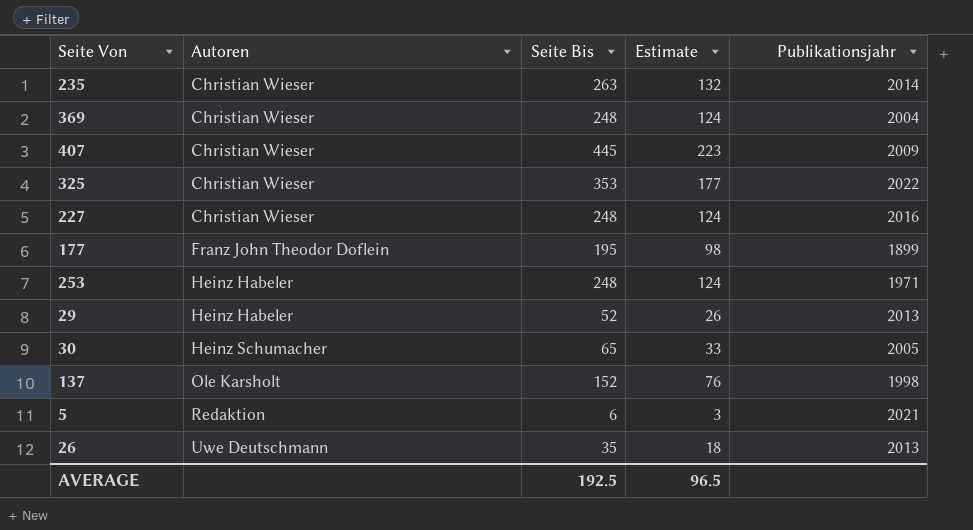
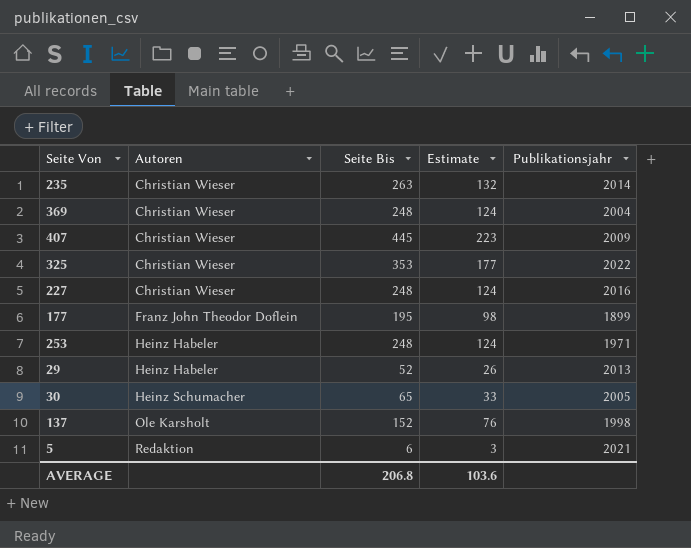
row 26: Uwe Deutschmann | 35 | 18 | 2013 -> none
AVERAGE | Seite Bis: 192.5 -> 206.8
AVERAGE | Estimate: 96.5 -> 103.6

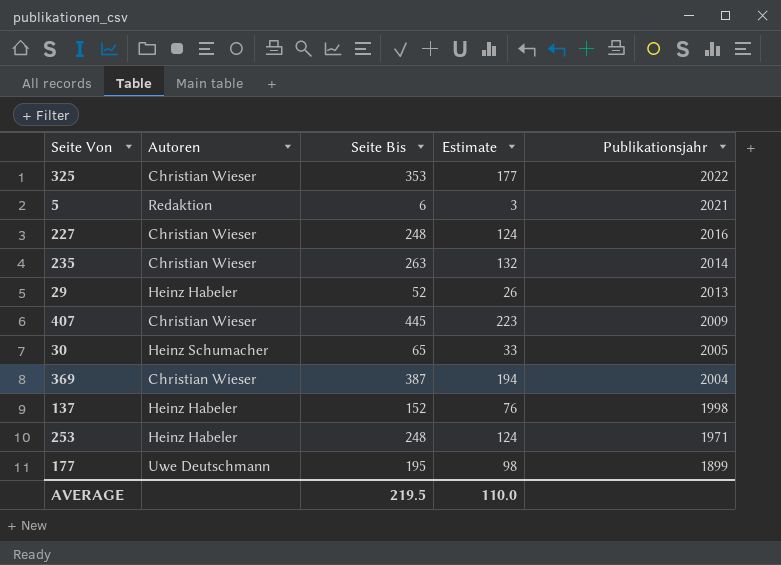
row order: Autoren ascending -> Publikationsjahr descending
369 | Seite Bis: 248 -> 387
369 | Estimate: 124 -> 194
137 | Autoren: Ole Karsholt -> Heinz Habeler
177 | Autoren: Franz John Theodor Doflein -> Uwe Deutschmann
AVERAGE | Seite Bis: 206.8 -> 219.5
AVERAGE | Estimate: 103.6 -> 110.0

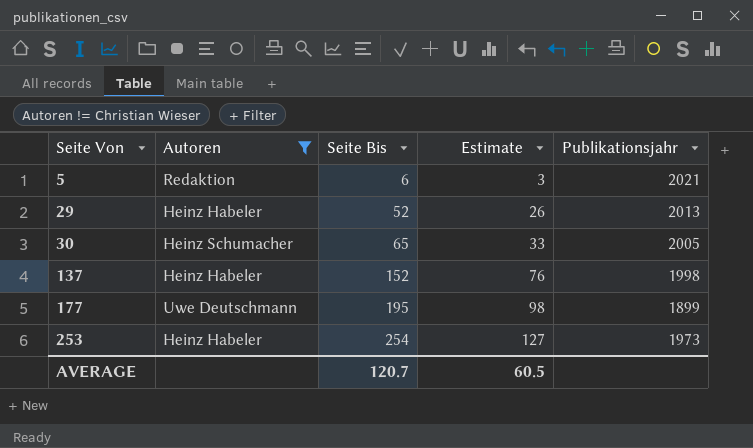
filter: none -> Autoren != Christian Wieser
row order: Publikationsjahr descending -> Seite Von ascending
253 | Seite Bis: 248 -> 254
253 | Estimate: 124 -> 127
253 | Publikationsjahr: 1971 -> 1973
AVERAGE | Seite Bis: 219.5 -> 120.7
AVERAGE | Estimate: 110.0 -> 60.5

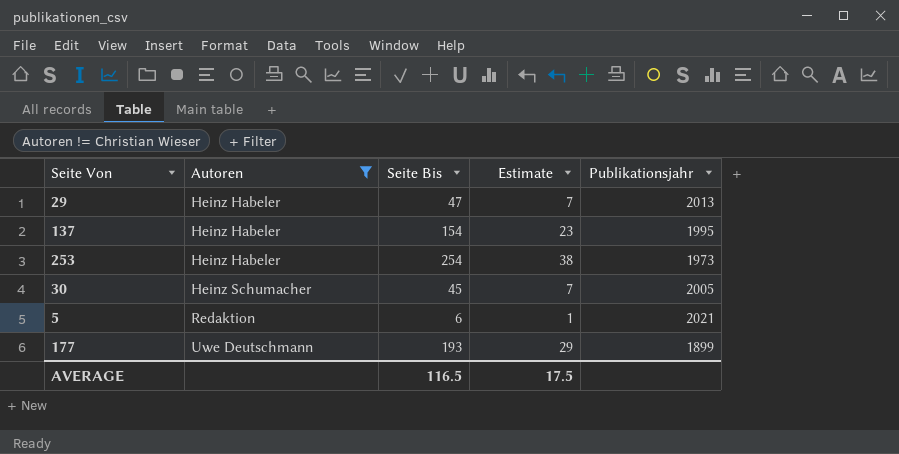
row order: Seite Von ascending -> Autoren ascending
column Estimate | formula: [Seite Bis] * 0.5 -> [Seite Bis] * 0.15
29 | Seite Bis: 52 -> 47
137 | Seite Bis: 152 -> 154
137 | Publikationsjahr: 1998 -> 1995
30 | Seite Bis: 65 -> 45
177 | Seite Bis: 195 -> 193
AVERAGE | Seite Bis: 120.7 -> 116.5
AVERAGE | Estimate: 60.5 -> 17.5

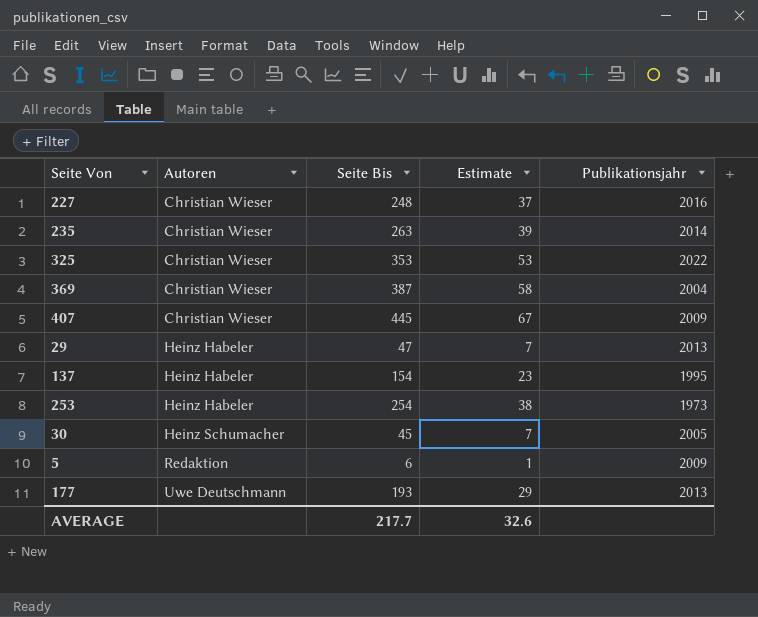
filter: Autoren != Christian Wieser -> none
5 | Publikationsjahr: 2021 -> 2009
177 | Publikationsjahr: 1899 -> 2013
AVERAGE | Seite Bis: 116.5 -> 217.7
AVERAGE | Estimate: 17.5 -> 32.6

